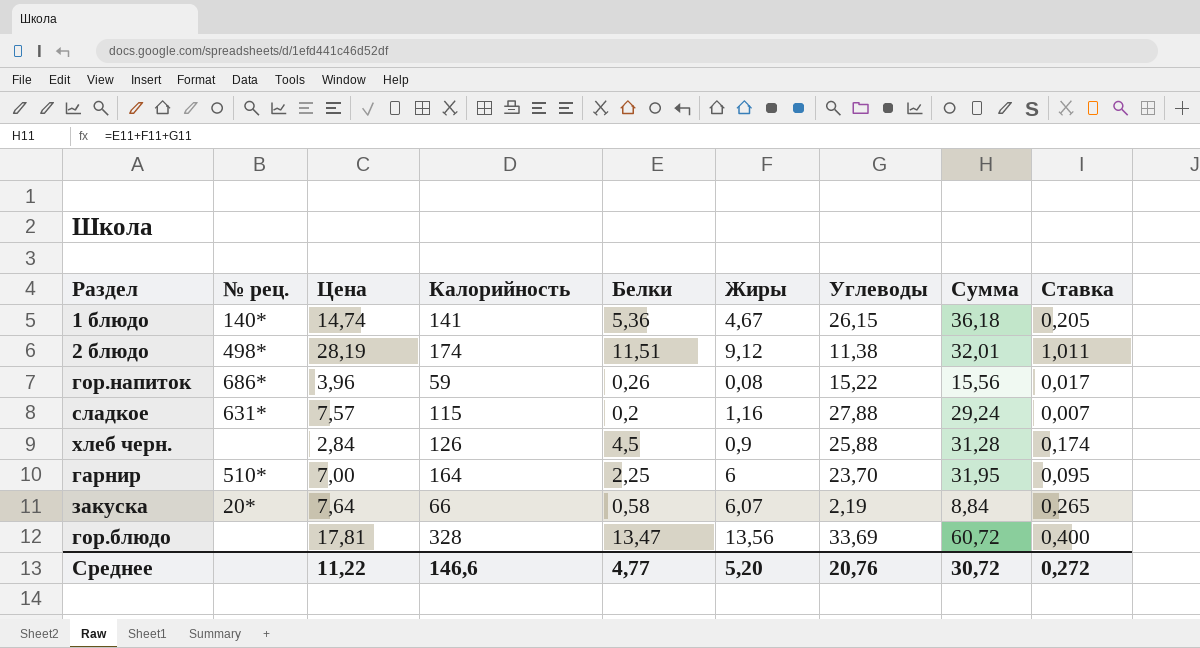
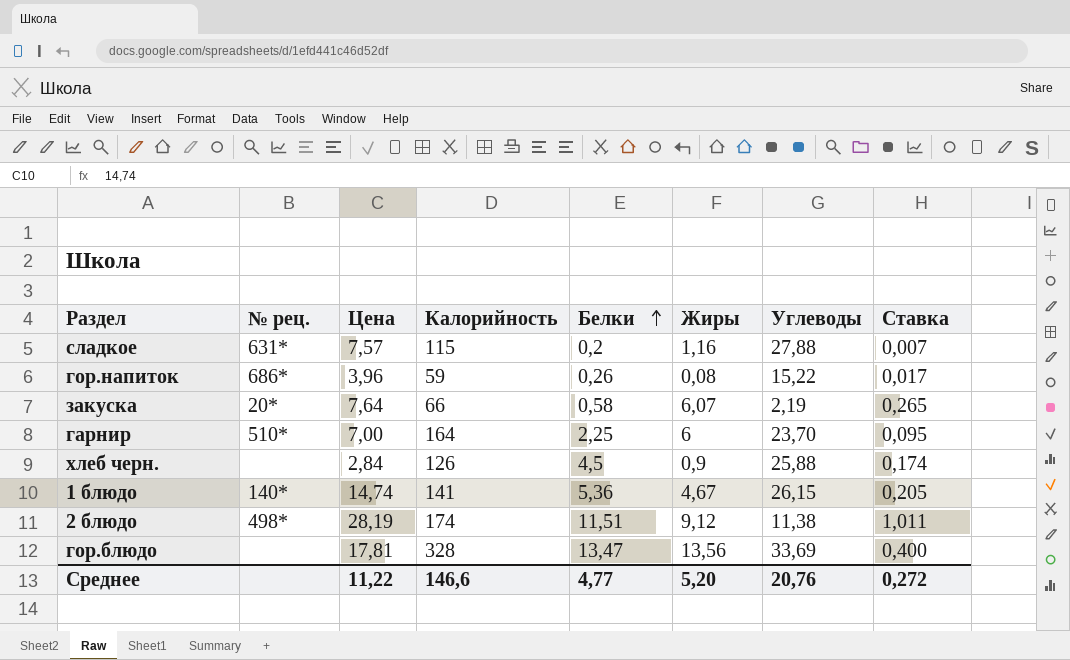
row order: none -> Белки ascending
column Сумма | formula: [Белки] + [Жиры] + [Углеводы] -> none

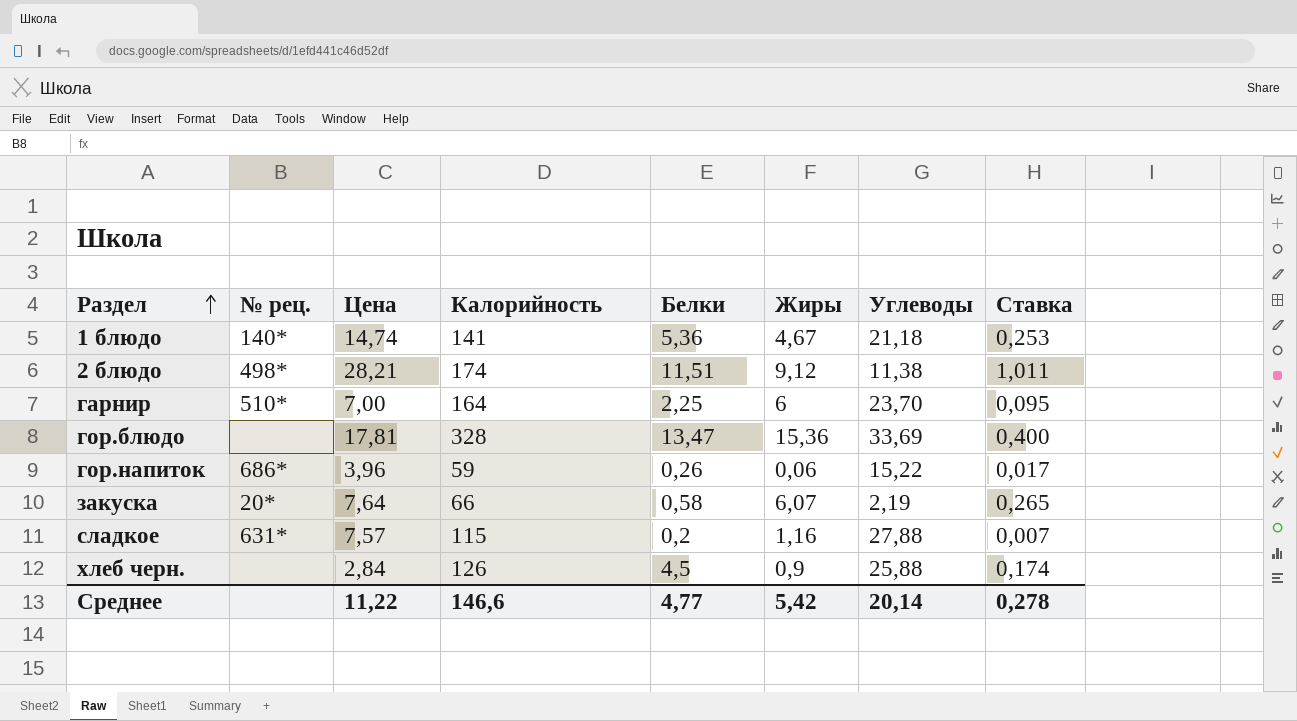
row order: Белки ascending -> Раздел ascending
1 блюдо | Углеводы: 26,15 -> 21,18
1 блюдо | Ставка: 0,205 -> 0,253
2 блюдо | Цена: 28,19 -> 28,21
гор.блюдо | Жиры: 13,56 -> 15,36
гор.напиток | Жиры: 0,08 -> 0,06
Среднее | Жиры: 5,20 -> 5,42
Среднее | Углеводы: 20,76 -> 20,14
Среднее | Ставка: 0,272 -> 0,278

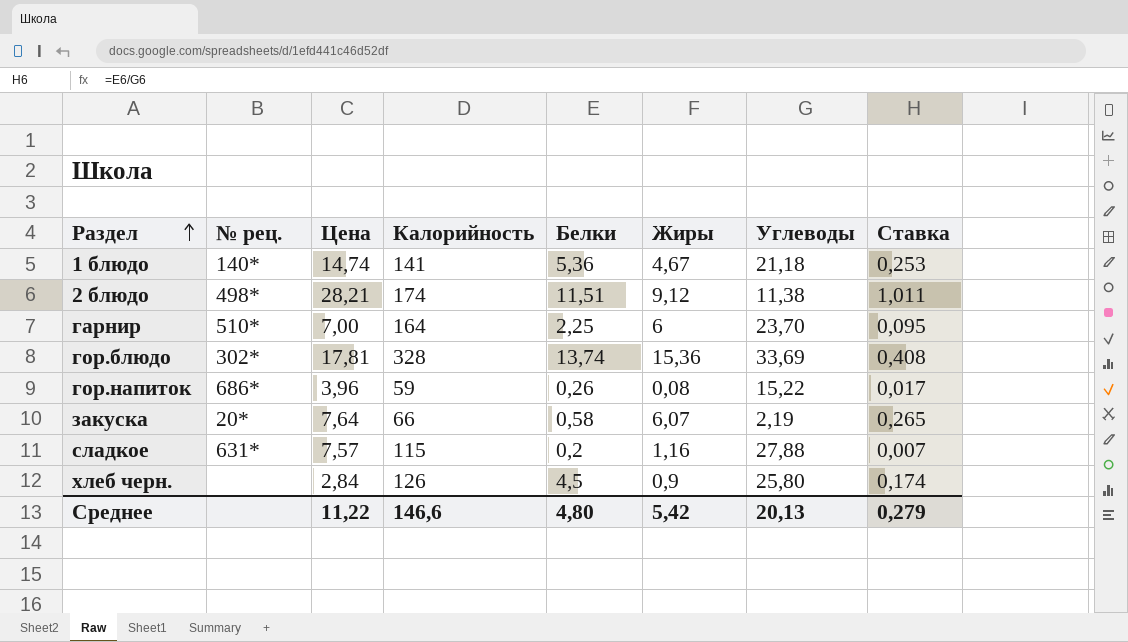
гор.блюдо | № рец.: none -> 302*
гор.блюдо | Белки: 13,47 -> 13,74
гор.блюдо | Ставка: 0,400 -> 0,408
гор.напиток | Жиры: 0,06 -> 0,08
хлеб черн. | Углеводы: 25,88 -> 25,80
Среднее | Белки: 4,77 -> 4,80
Среднее | Углеводы: 20,14 -> 20,13
Среднее | Ставка: 0,278 -> 0,279

